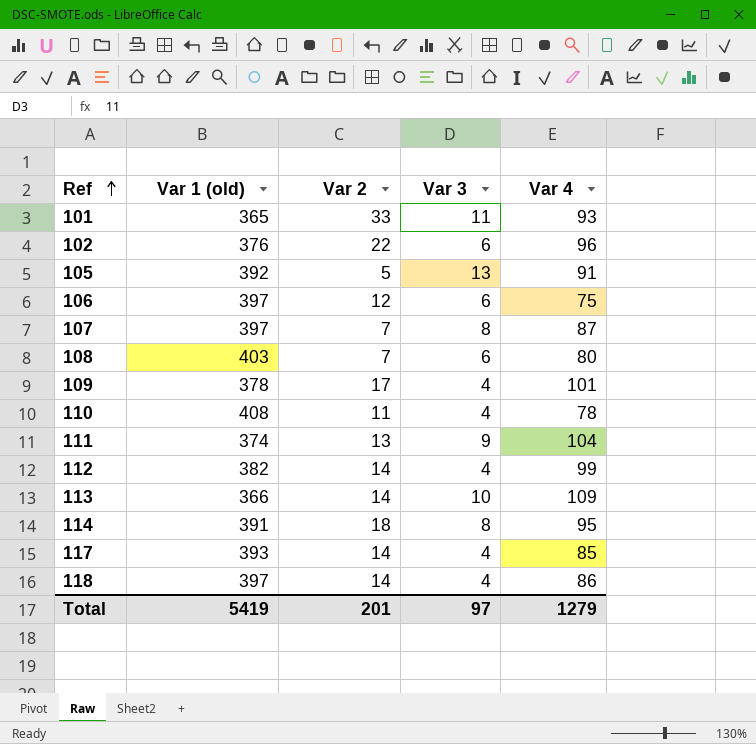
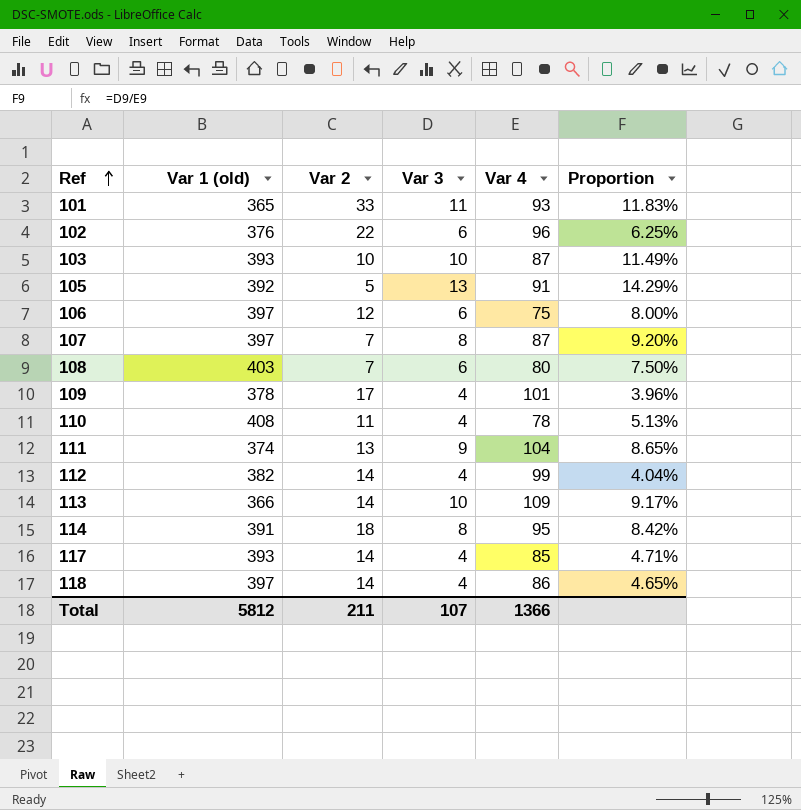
column Proportion | formula: none -> [Var 3] / [Var 4]
row 103: none -> 393 | 10 | 10 | 87 | 11.49%
Total | Var 1 (old): 5419 -> 5812
Total | Var 2: 201 -> 211
Total | Var 3: 97 -> 107
Total | Var 4: 1279 -> 1366

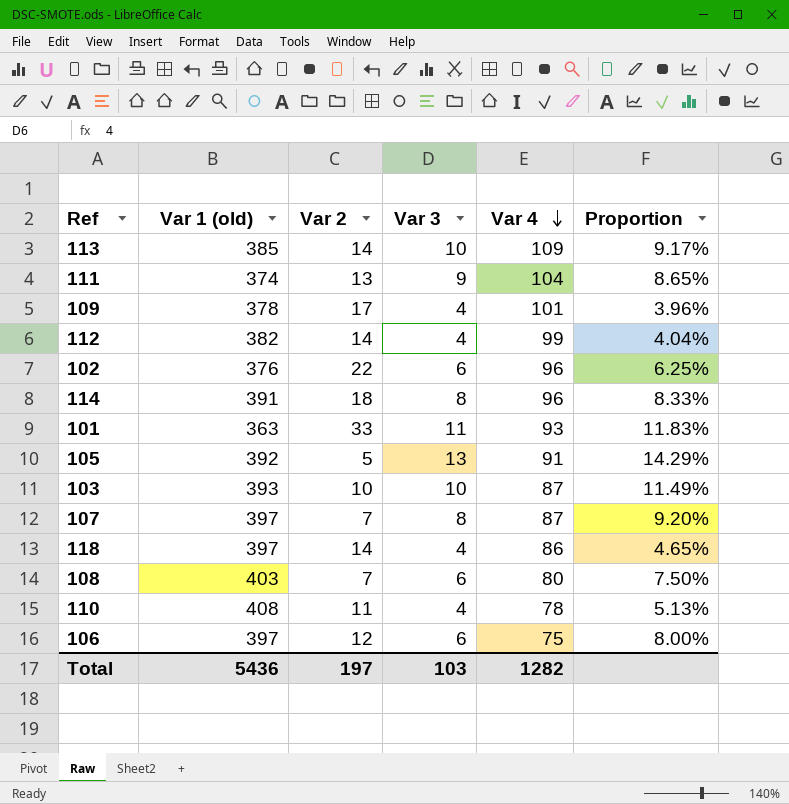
row order: Ref ascending -> Var 4 descending
row 117: 393 | 14 | 4 | 85 | 4.71% -> none
113 | Var 1 (old): 366 -> 385
114 | Var 4: 95 -> 96
114 | Proportion: 8.42% -> 8.33%
101 | Var 1 (old): 365 -> 363
Total | Var 1 (old): 5812 -> 5436
Total | Var 2: 211 -> 197
Total | Var 3: 107 -> 103
Total | Var 4: 1366 -> 1282

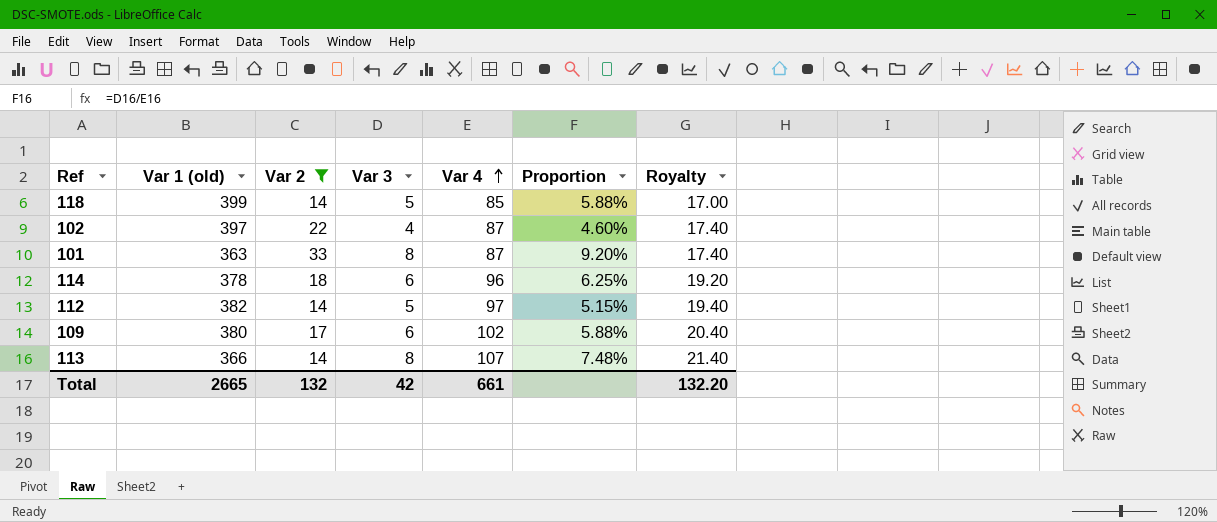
filter: none -> Var 2 >= 14
row order: Var 4 descending -> Var 4 ascending
column Royalty | formula: none -> [Var 4] * 0.2
118 | Var 1 (old): 397 -> 399
118 | Var 3: 4 -> 5
118 | Var 4: 86 -> 85
118 | Proportion: 4.65% -> 5.88%
102 | Var 1 (old): 376 -> 397
102 | Var 3: 6 -> 4
102 | Var 4: 96 -> 87
102 | Proportion: 6.25% -> 4.60%
101 | Var 3: 11 -> 8
101 | Var 4: 93 -> 87
101 | Proportion: 11.83% -> 9.20%
114 | Var 1 (old): 391 -> 378
114 | Var 3: 8 -> 6
114 | Proportion: 8.33% -> 6.25%
112 | Var 3: 4 -> 5
112 | Var 4: 99 -> 97
112 | Proportion: 4.04% -> 5.15%
109 | Var 1 (old): 378 -> 380
109 | Var 3: 4 -> 6
109 | Var 4: 101 -> 102
109 | Proportion: 3.96% -> 5.88%
113 | Var 1 (old): 385 -> 366
113 | Var 3: 10 -> 8
113 | Var 4: 109 -> 107
113 | Proportion: 9.17% -> 7.48%
Total | Var 1 (old): 5436 -> 2665
Total | Var 2: 197 -> 132
Total | Var 3: 103 -> 42
Total | Var 4: 1282 -> 661

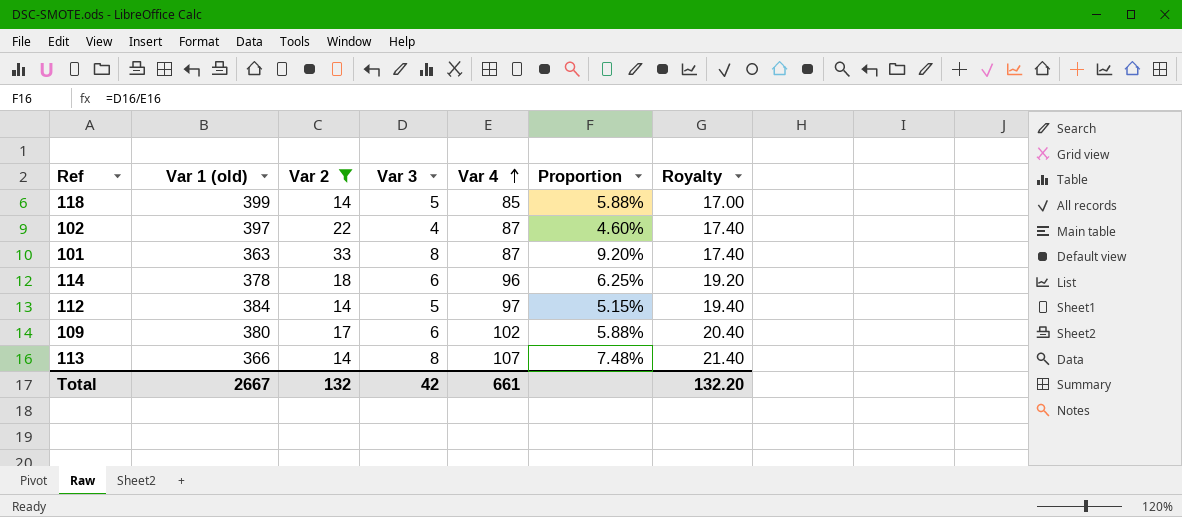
112 | Var 1 (old): 382 -> 384
Total | Var 1 (old): 2665 -> 2667

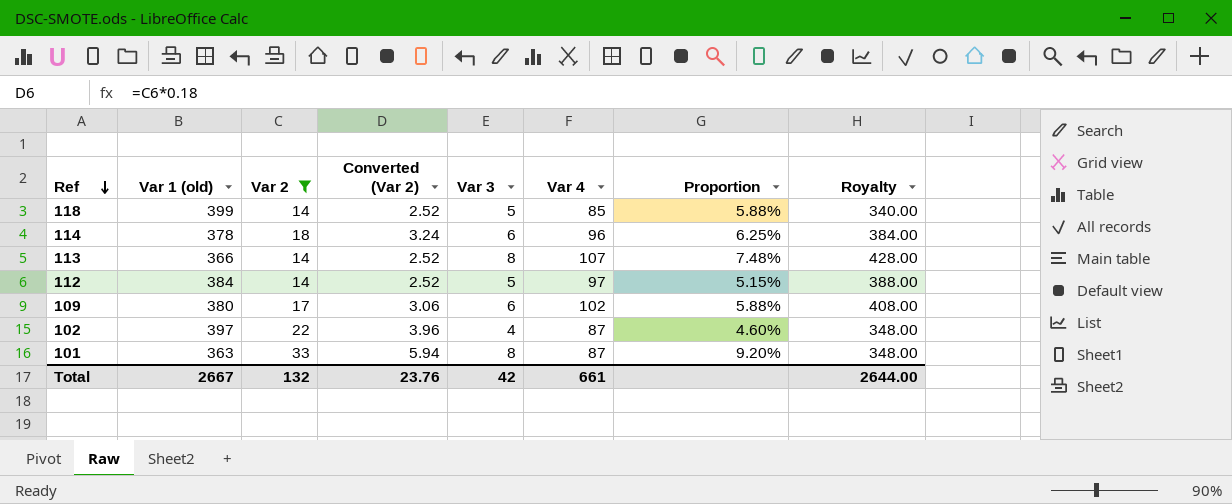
row order: Var 4 ascending -> Ref descending
column Converted (Var 2) | formula: none -> [Var 2] * 0.18
column Royalty | formula: [Var 4] * 0.2 -> [Var 4] * 4
Total | Royalty: 132.20 -> 2644.00

